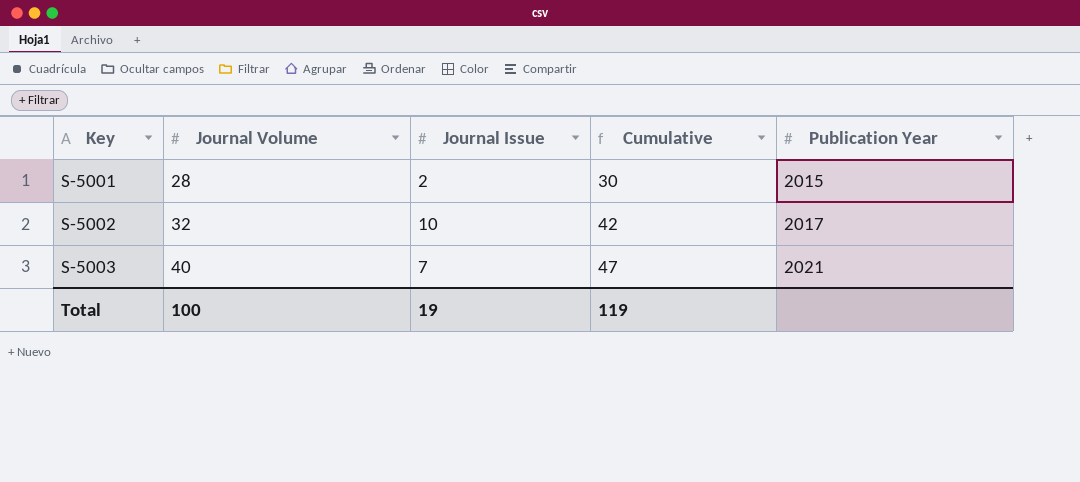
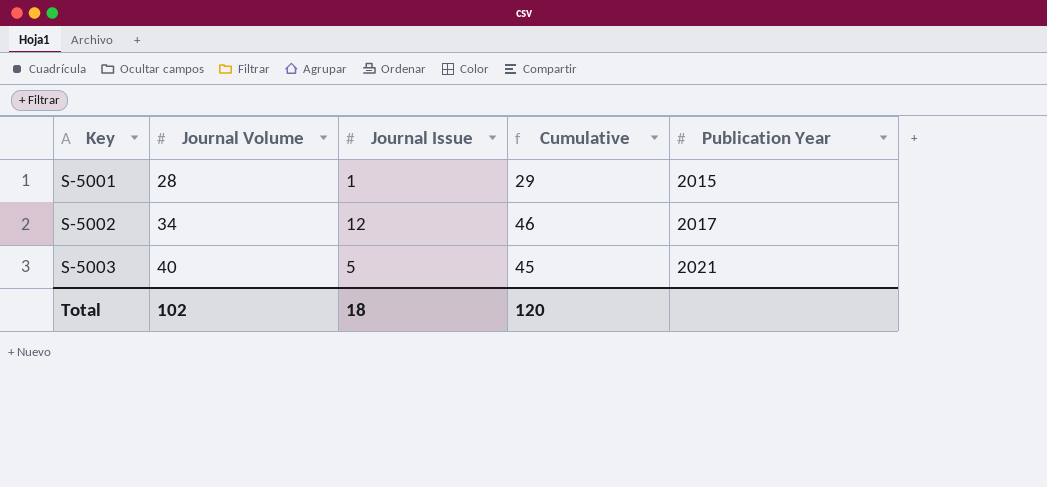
S-5001 | Journal Issue: 2 -> 1
S-5001 | Cumulative: 30 -> 29
S-5002 | Journal Volume: 32 -> 34
S-5002 | Journal Issue: 10 -> 12
S-5002 | Cumulative: 42 -> 46
S-5003 | Journal Issue: 7 -> 5
S-5003 | Cumulative: 47 -> 45
Total | Journal Volume: 100 -> 102
Total | Journal Issue: 19 -> 18
Total | Cumulative: 119 -> 120

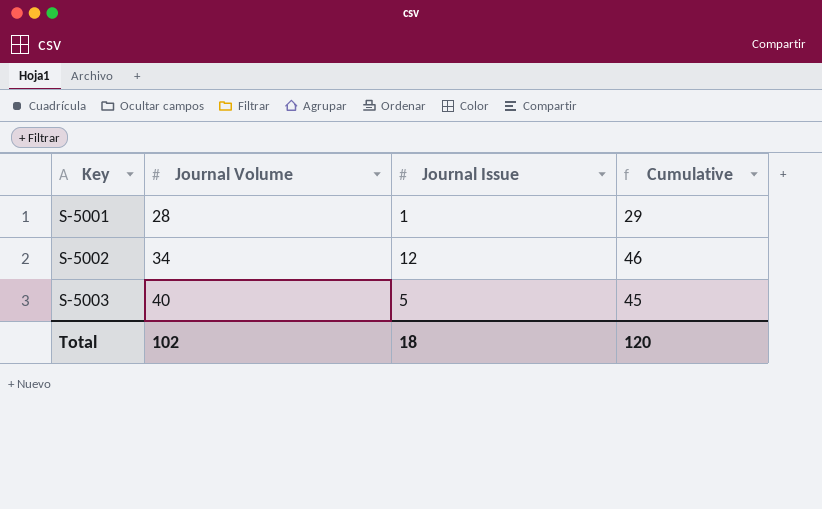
column Publication Year | position: 5 -> none

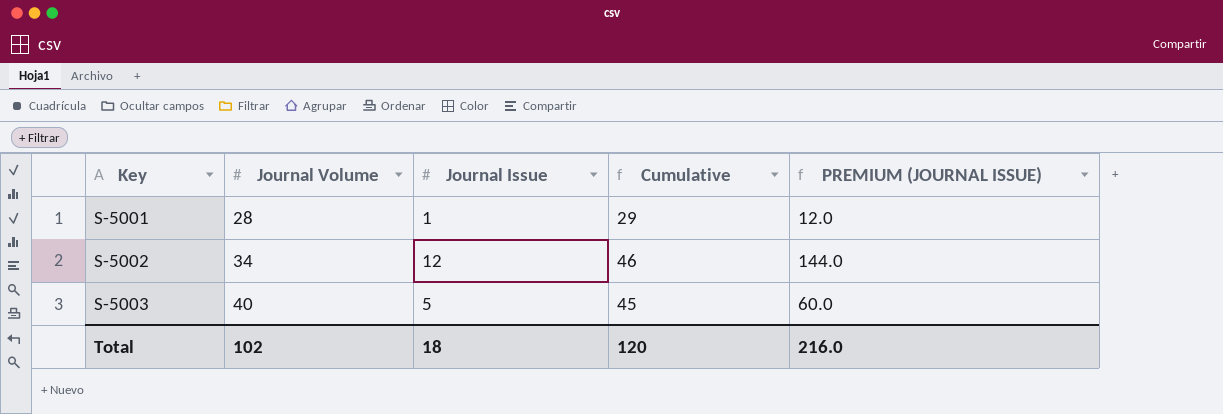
column PREMIUM (JOURNAL ISSUE) | formula: none -> [Journal Issue] * 12

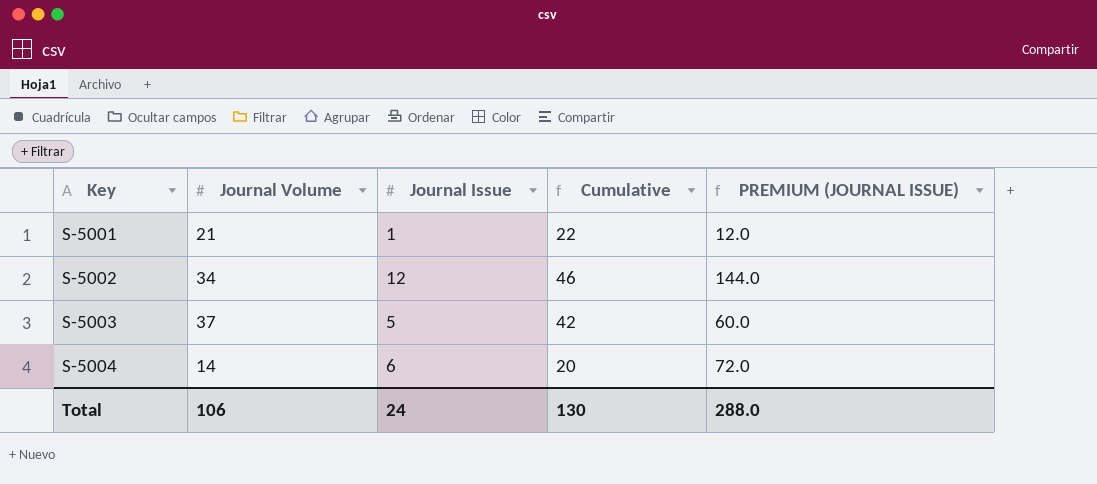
S-5001 | Journal Volume: 28 -> 21
S-5001 | Cumulative: 29 -> 22
S-5003 | Journal Volume: 40 -> 37
S-5003 | Cumulative: 45 -> 42
row S-5004: none -> 14 | 6 | 20 | 72.0
Total | Journal Volume: 102 -> 106
Total | Journal Issue: 18 -> 24
Total | Cumulative: 120 -> 130
Total | PREMIUM (JOURNAL ISSUE): 216.0 -> 288.0

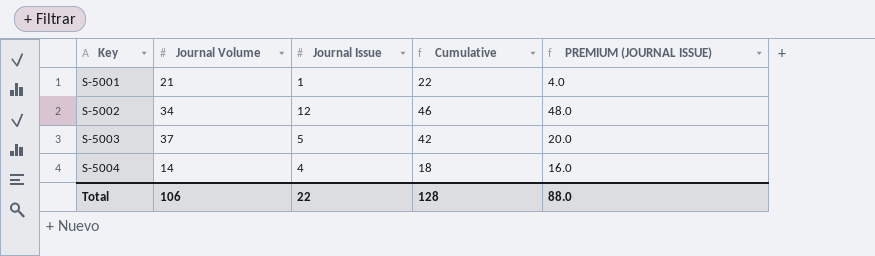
column PREMIUM (JOURNAL ISSUE) | formula: [Journal Issue] * 12 -> [Journal Issue] * 4
S-5004 | Journal Issue: 6 -> 4
S-5004 | Cumulative: 20 -> 18
Total | Journal Issue: 24 -> 22
Total | Cumulative: 130 -> 128
Total | PREMIUM (JOURNAL ISSUE): 288.0 -> 88.0

